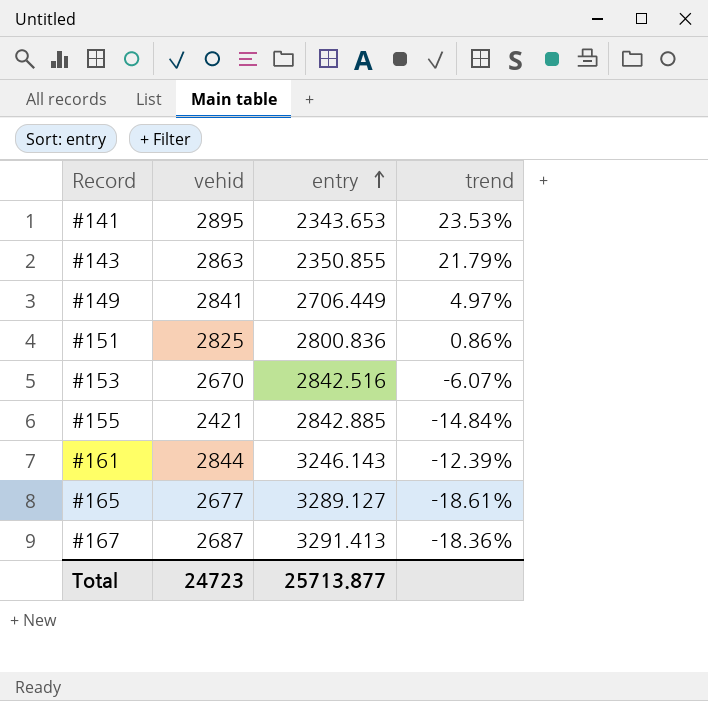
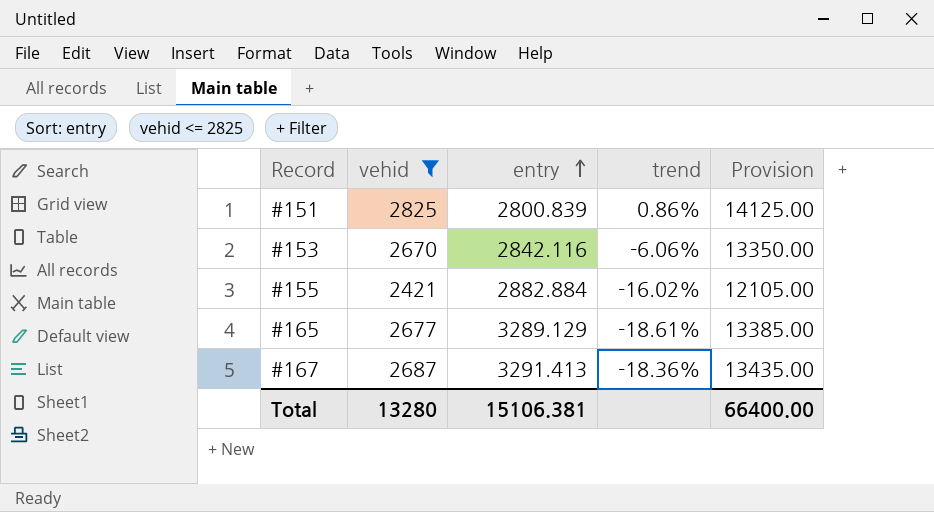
filter: none -> vehid <= 2825
column Provision | formula: none -> [vehid] * 5
#151 | entry: 2800.836 -> 2800.839
#153 | entry: 2842.516 -> 2842.116
#153 | trend: -6.07% -> -6.06%
#155 | entry: 2842.885 -> 2882.884
#155 | trend: -14.84% -> -16.02%
#165 | entry: 3289.127 -> 3289.129
Total | vehid: 24723 -> 13280
Total | entry: 25713.877 -> 15106.381

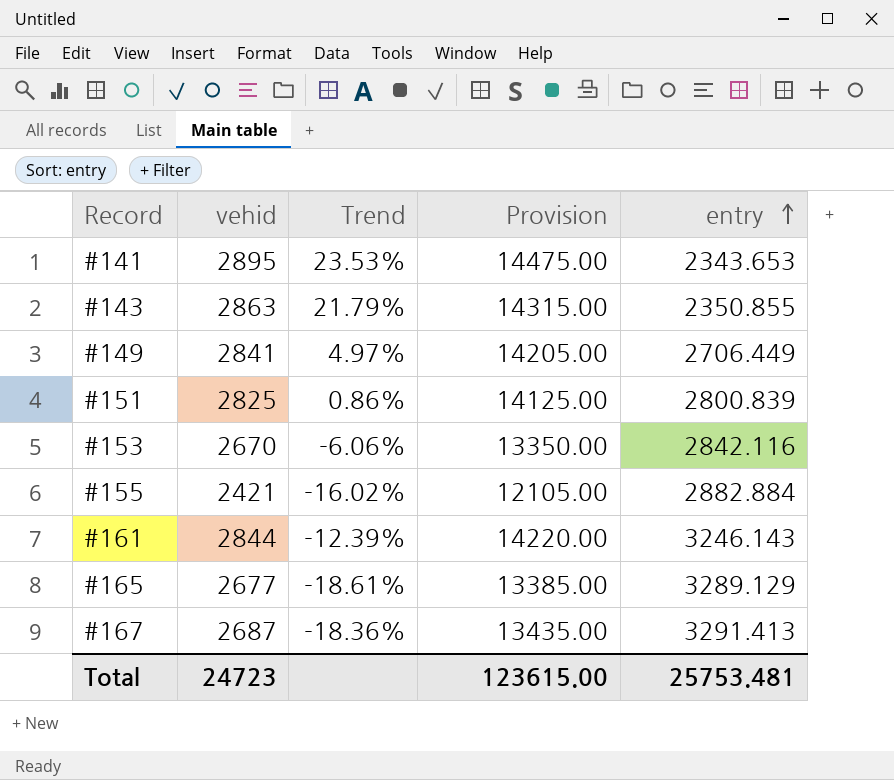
filter: vehid <= 2825 -> none
column name: trend -> Trend
column entry | position: 3 -> 5
Total | vehid: 13280 -> 24723
Total | Provision: 66400.00 -> 123615.00
Total | entry: 15106.381 -> 25753.481

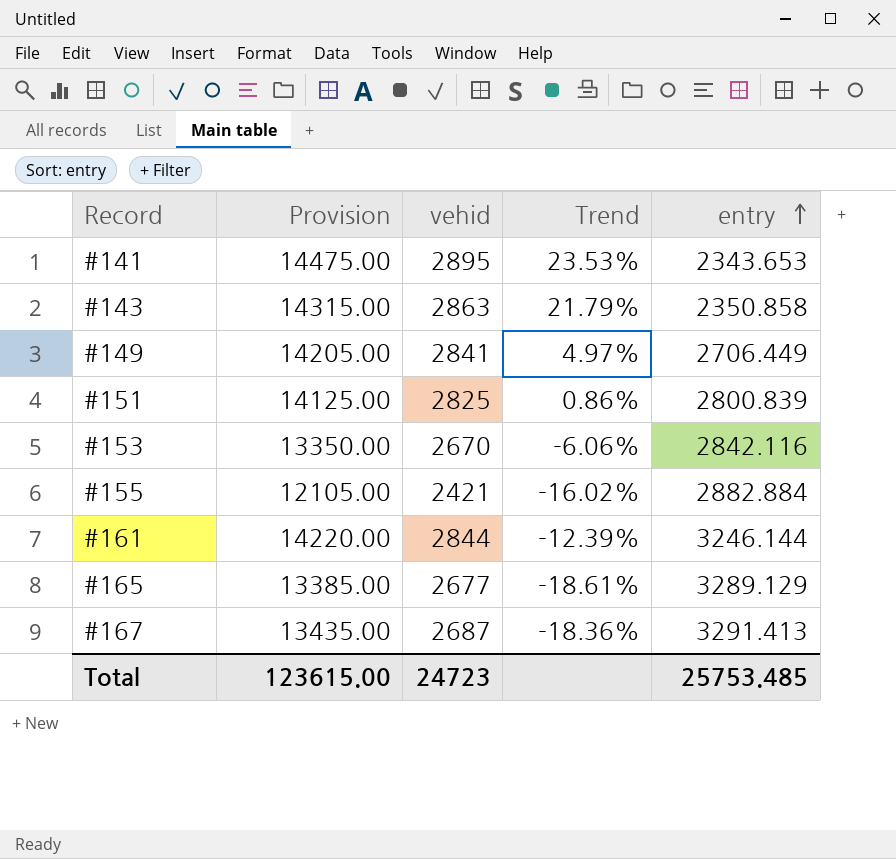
column Provision | position: 4 -> 2
#143 | entry: 2350.855 -> 2350.858
#161 | entry: 3246.143 -> 3246.144
Total | entry: 25753.481 -> 25753.485

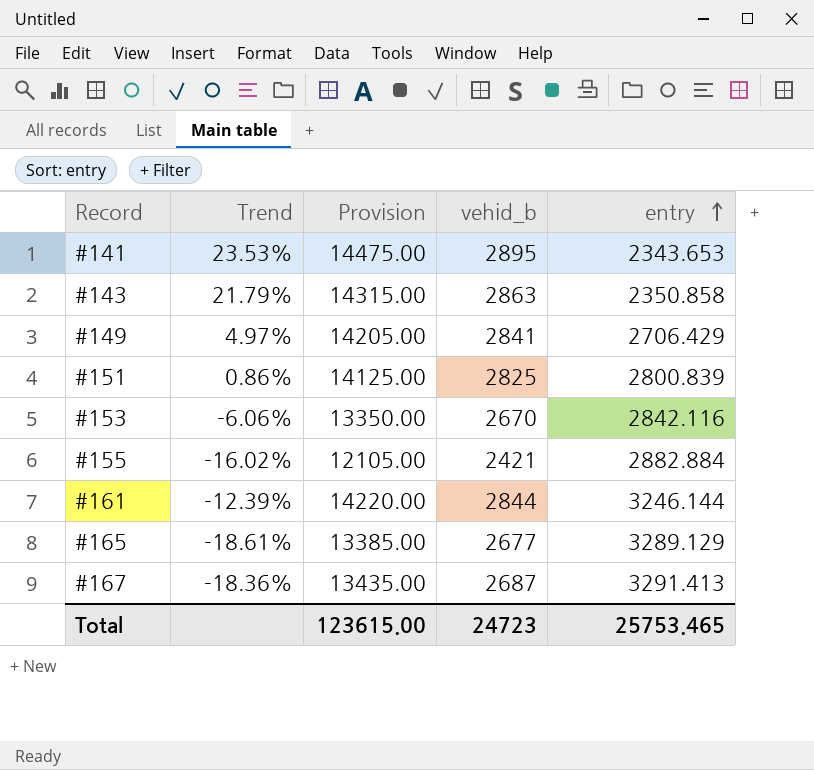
column Trend | position: 4 -> 2
column name: vehid -> vehid_b
#149 | entry: 2706.449 -> 2706.429
Total | entry: 25753.485 -> 25753.465

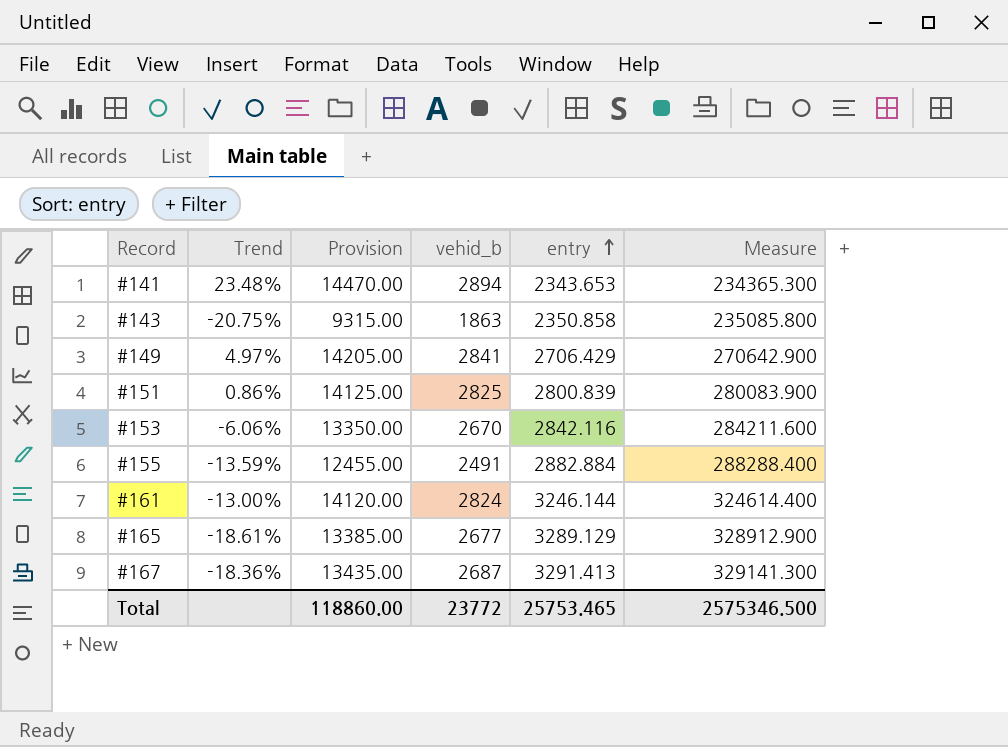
column Measure | formula: none -> [entry] * 100
#141 | Trend: 23.53% -> 23.48%
#141 | Provision: 14475.00 -> 14470.00
#141 | vehid_b: 2895 -> 2894
#143 | Trend: 21.79% -> -20.75%
#143 | Provision: 14315.00 -> 9315.00
#143 | vehid_b: 2863 -> 1863
#155 | Trend: -16.02% -> -13.59%
#155 | Provision: 12105.00 -> 12455.00
#155 | vehid_b: 2421 -> 2491
#161 | Trend: -12.39% -> -13.00%
#161 | Provision: 14220.00 -> 14120.00
#161 | vehid_b: 2844 -> 2824
Total | Provision: 123615.00 -> 118860.00
Total | vehid_b: 24723 -> 23772

